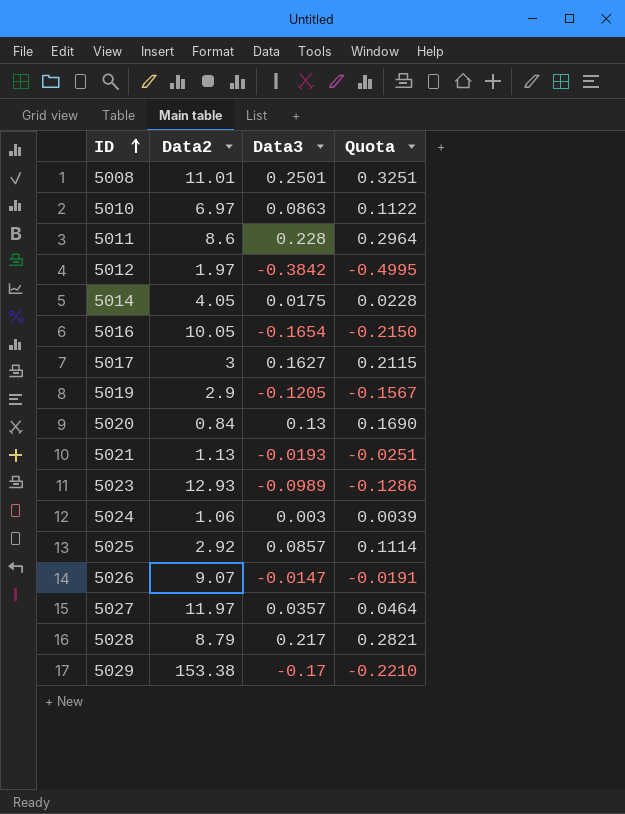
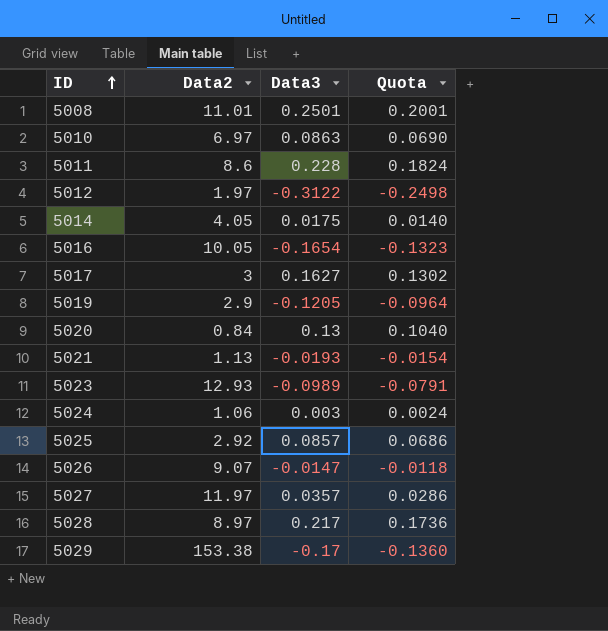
column Quota | formula: [Data3] * 1.3 -> [Data3] * 0.8
5012 | Data3: -0.3842 -> -0.3122
5028 | Data2: 8.79 -> 8.97

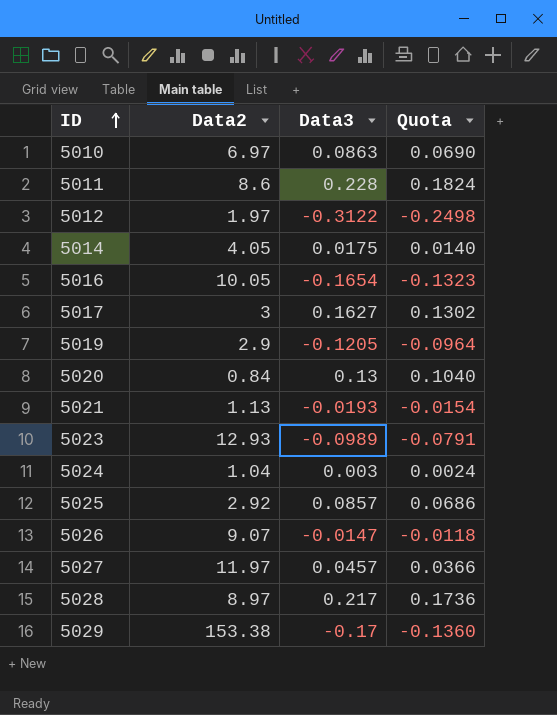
row 5008: 11.01 | 0.2501 | 0.2001 -> none
5024 | Data2: 1.06 -> 1.04
5027 | Data3: 0.0357 -> 0.0457
5027 | Quota: 0.0286 -> 0.0366

